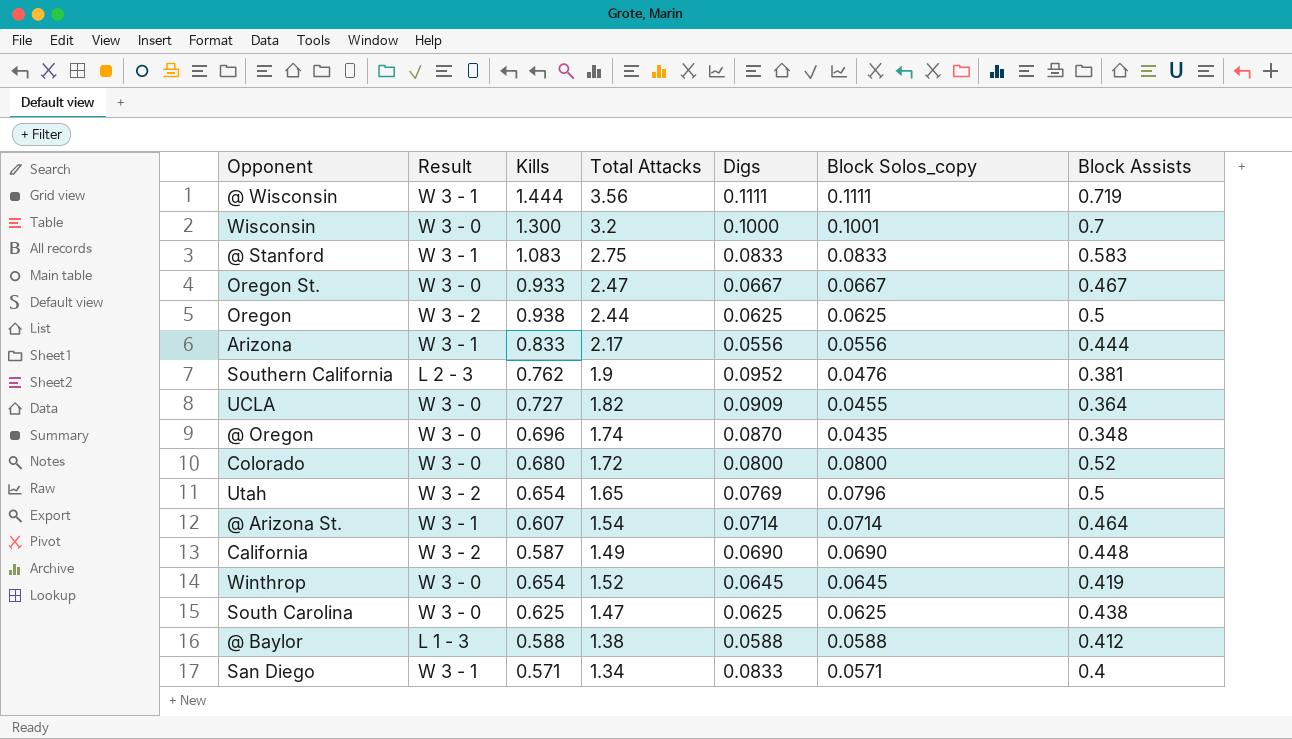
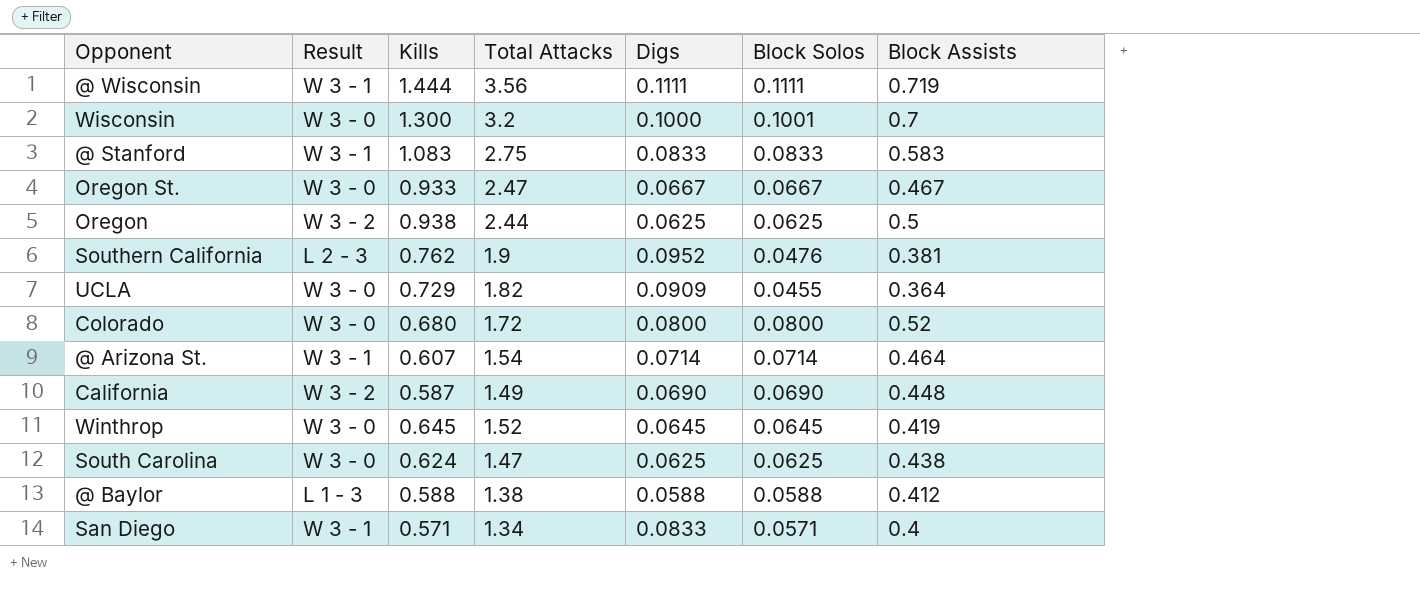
column name: Block Solos_copy -> Block Solos
row Arizona: W 3 - 1 | 0.833 | 2.17 | 0.0556 | 0.0556 | 0.444 -> none
row @ Oregon: W 3 - 0 | 0.696 | 1.74 | 0.0870 | 0.0435 | 0.348 -> none
row Utah: W 3 - 2 | 0.654 | 1.65 | 0.0769 | 0.0796 | 0.5 -> none
UCLA | Kills: 0.727 -> 0.729
Winthrop | Kills: 0.654 -> 0.645
South Carolina | Kills: 0.625 -> 0.624

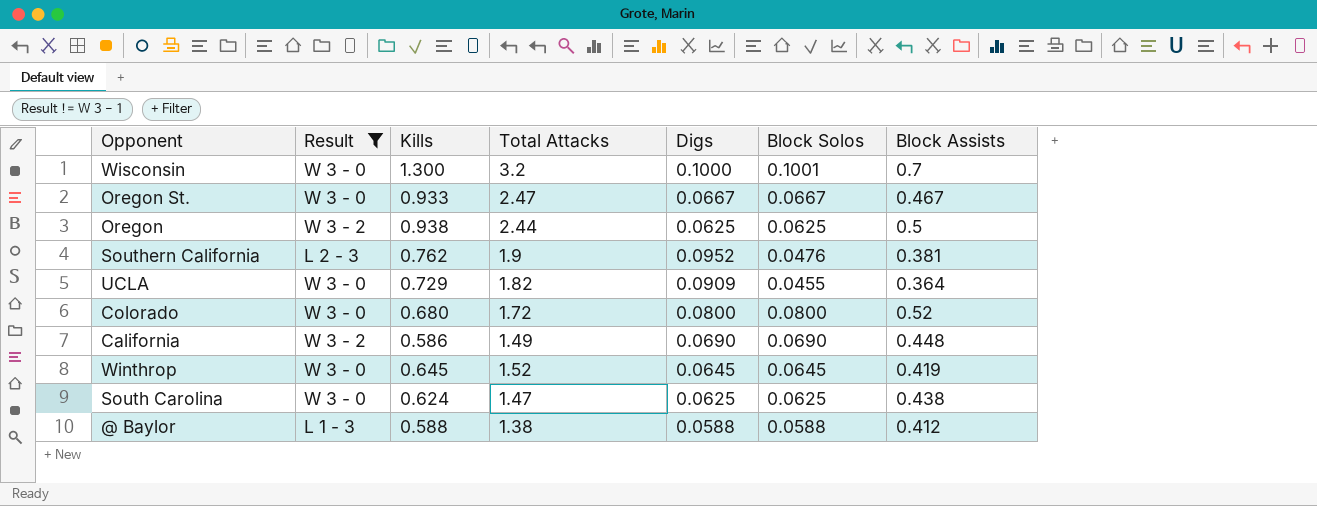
filter: none -> Result != W 3 - 1
California | Kills: 0.587 -> 0.586

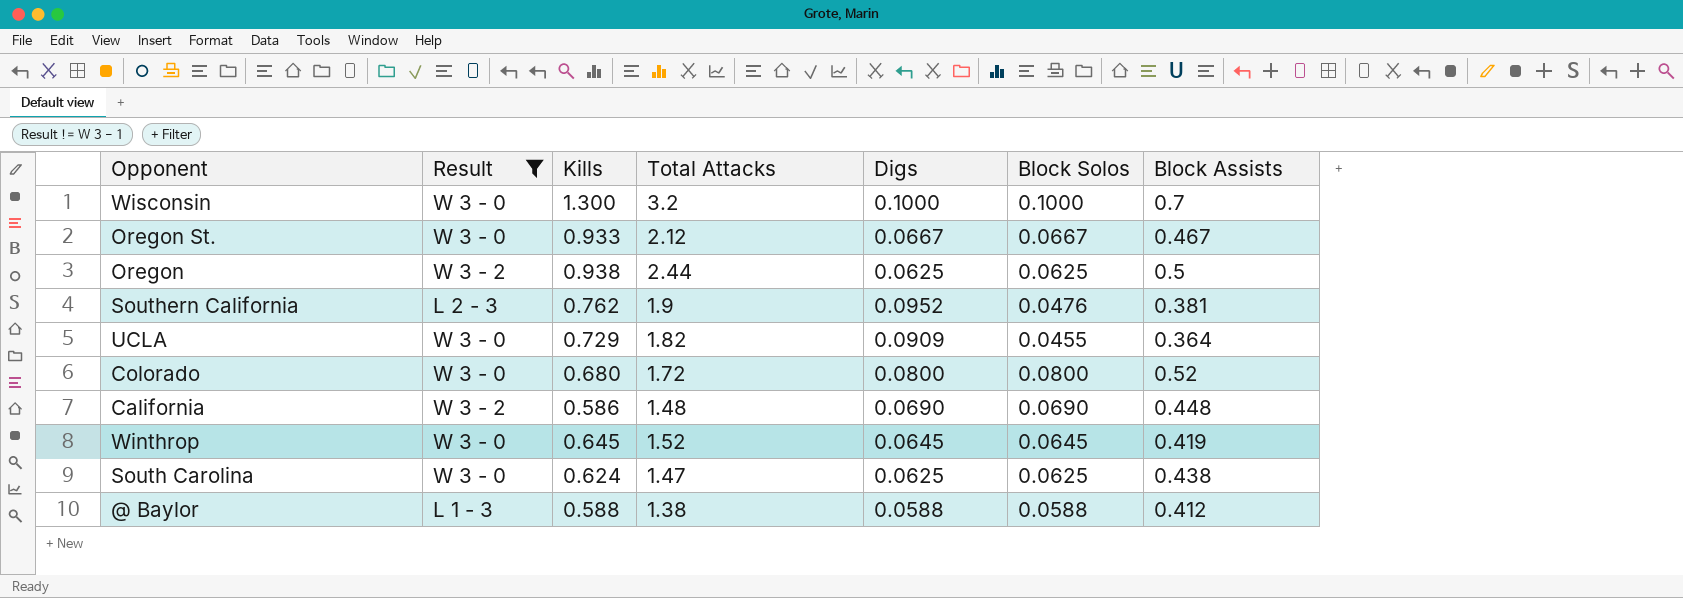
Wisconsin | Block Solos: 0.1001 -> 0.1000
Oregon St. | Total Attacks: 2.47 -> 2.12
California | Total Attacks: 1.49 -> 1.48

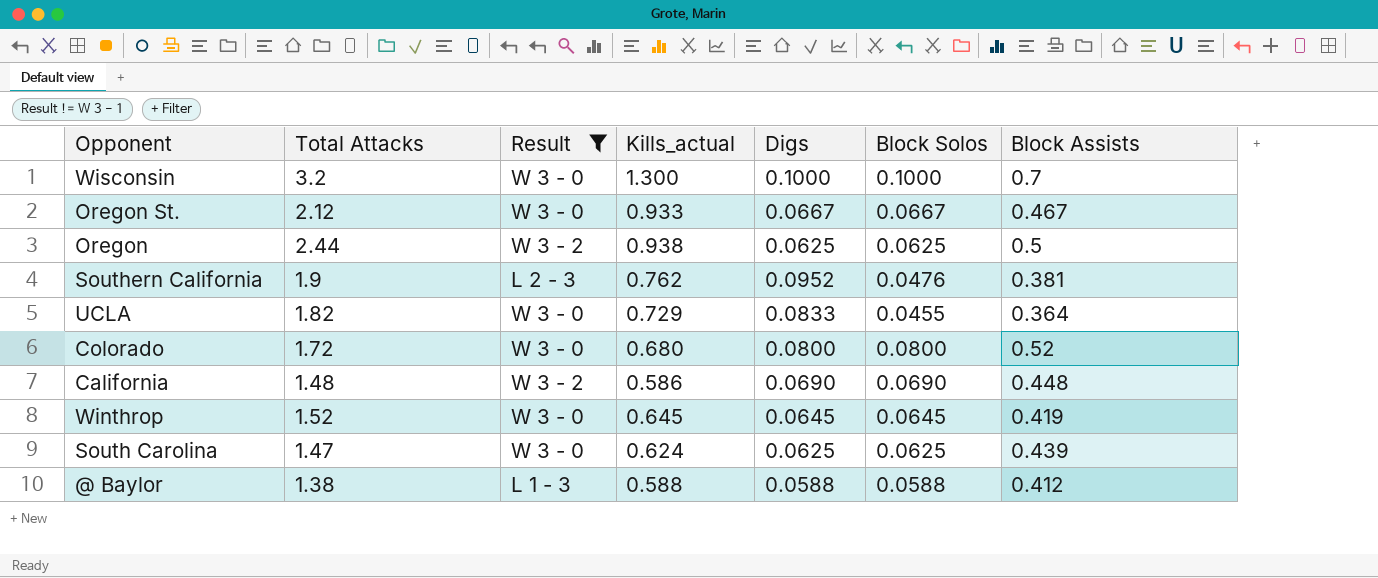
column Total Attacks | position: 4 -> 2
column name: Kills -> Kills_actual
UCLA | Digs: 0.0909 -> 0.0833
South Carolina | Block Assists: 0.438 -> 0.439

